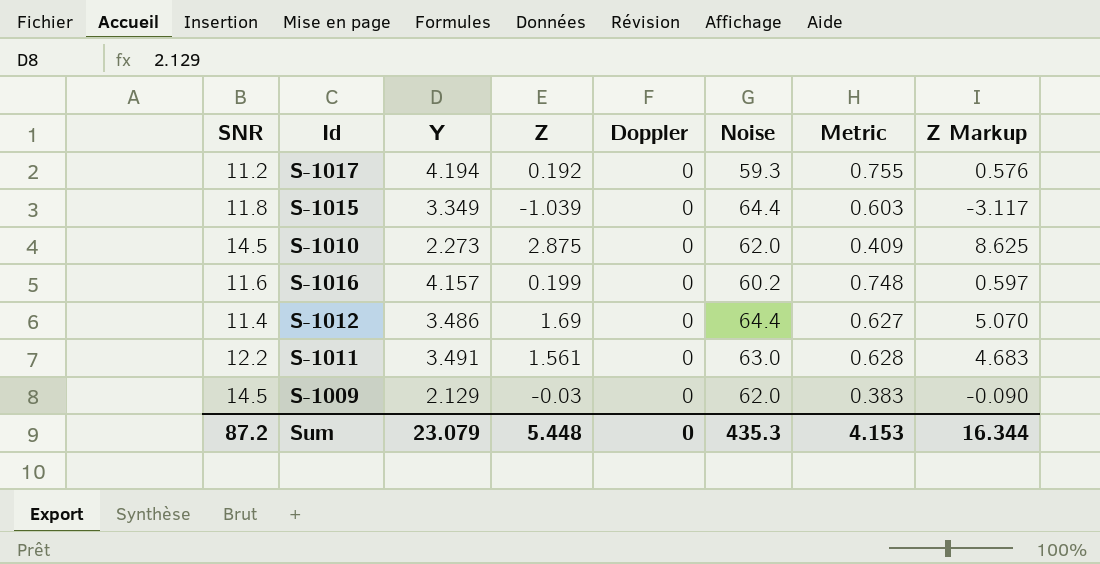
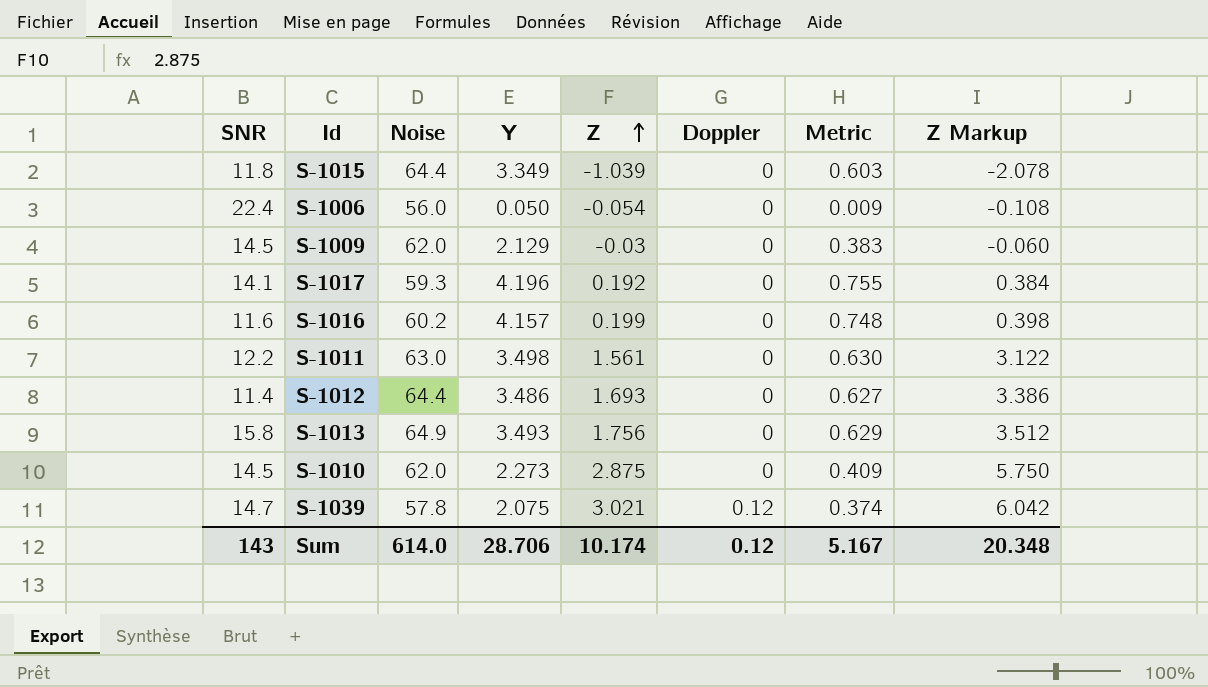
row order: none -> Z ascending
column Noise | position: 6 -> 3
column Z Markup | formula: [Z] * 3 -> [Z] * 2
row S-1006: none -> 22.4 | 56.0 | 0.050 | -0.054 | 0 | 0.009 | -0.108
S-1017 | SNR: 11.2 -> 14.1
S-1017 | Y: 4.194 -> 4.196
S-1011 | Y: 3.491 -> 3.498
S-1011 | Metric: 0.628 -> 0.630
S-1012 | Z: 1.69 -> 1.693
row S-1013: none -> 15.8 | 64.9 | 3.493 | 1.756 | 0 | 0.629 | 3.512
row S-1039: none -> 14.7 | 57.8 | 2.075 | 3.021 | 0.12 | 0.374 | 6.042
Sum | SNR: 87.2 -> 143
Sum | Noise: 435.3 -> 614.0
Sum | Y: 23.079 -> 28.706
Sum | Z: 5.448 -> 10.174
Sum | Doppler: 0 -> 0.12
Sum | Metric: 4.153 -> 5.167
Sum | Z Markup: 16.344 -> 20.348

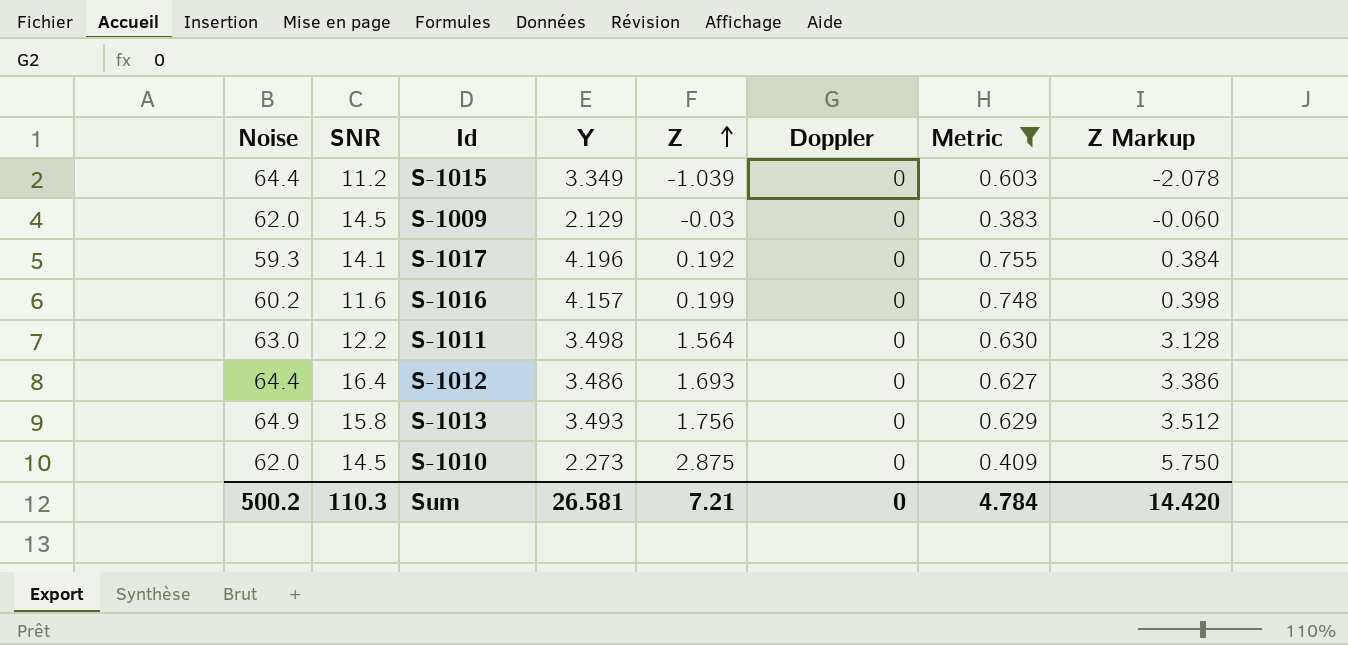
filter: none -> Metric >= 0.383
column Noise | position: 3 -> 1
S-1015 | SNR: 11.8 -> 11.2
S-1011 | Z: 1.561 -> 1.564
S-1011 | Z Markup: 3.122 -> 3.128
S-1012 | SNR: 11.4 -> 16.4
Sum | Noise: 614.0 -> 500.2
Sum | SNR: 143 -> 110.3
Sum | Y: 28.706 -> 26.581
Sum | Z: 10.174 -> 7.21
Sum | Doppler: 0.12 -> 0
Sum | Metric: 5.167 -> 4.784
Sum | Z Markup: 20.348 -> 14.420

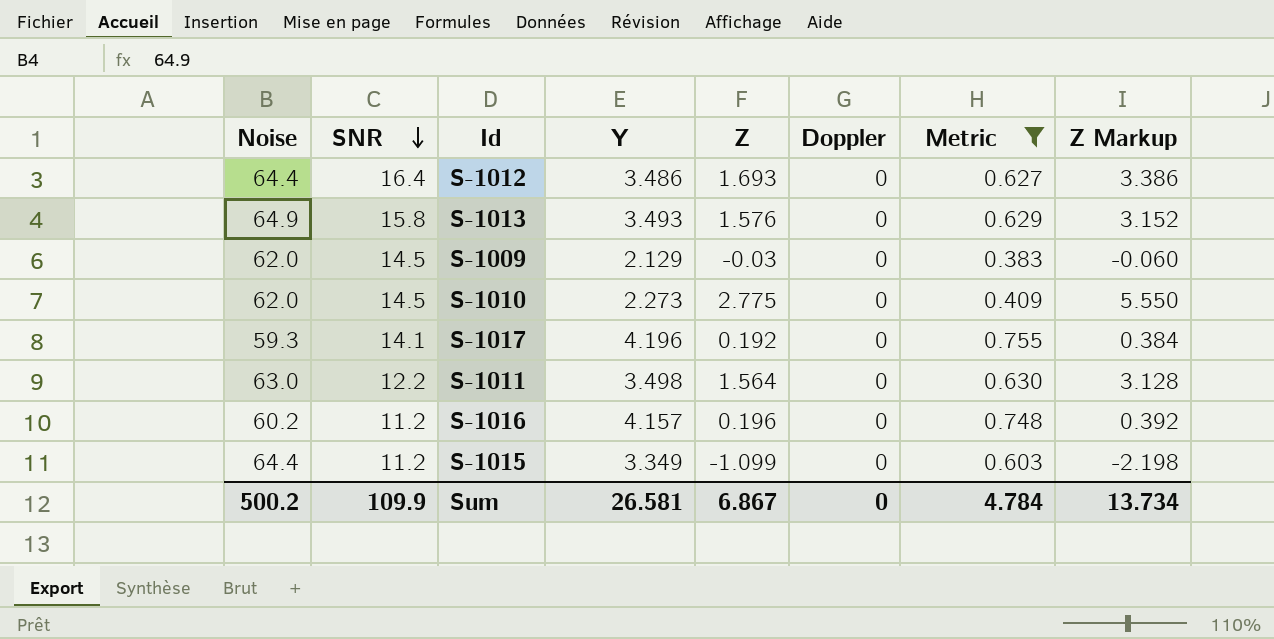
row order: Z ascending -> SNR descending
S-1013 | Z: 1.756 -> 1.576
S-1013 | Z Markup: 3.512 -> 3.152
S-1010 | Z: 2.875 -> 2.775
S-1010 | Z Markup: 5.750 -> 5.550
S-1016 | SNR: 11.6 -> 11.2
S-1016 | Z: 0.199 -> 0.196
S-1016 | Z Markup: 0.398 -> 0.392
S-1015 | Z: -1.039 -> -1.099
S-1015 | Z Markup: -2.078 -> -2.198
Sum | SNR: 110.3 -> 109.9
Sum | Z: 7.21 -> 6.867
Sum | Z Markup: 14.420 -> 13.734

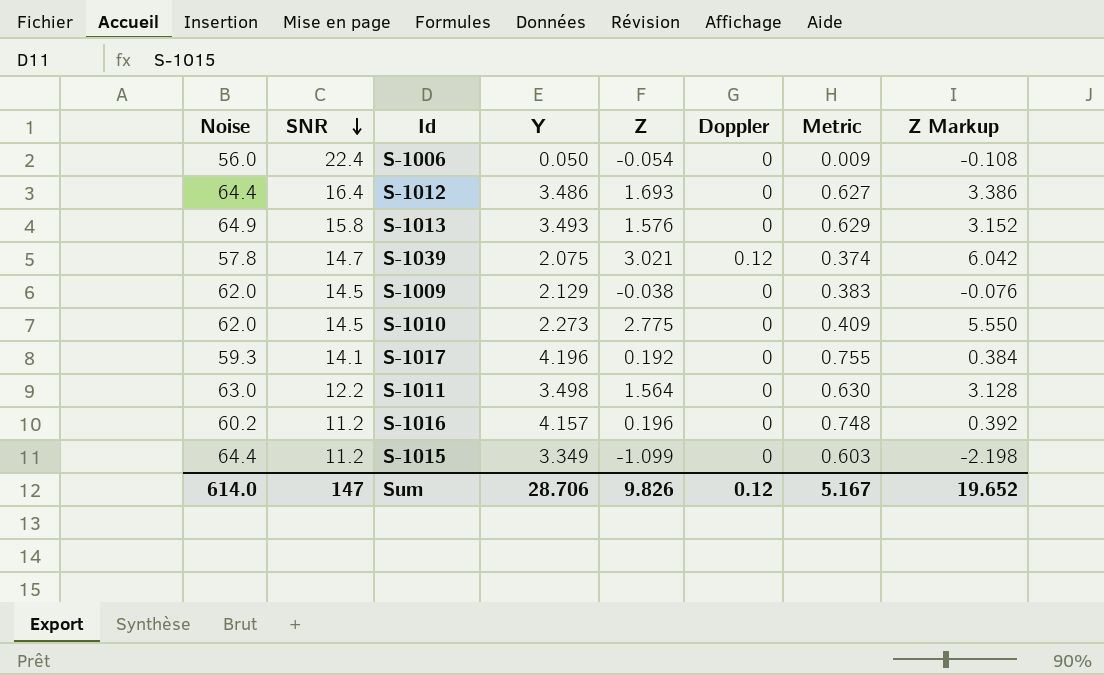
filter: Metric >= 0.383 -> none
S-1009 | Z: -0.03 -> -0.038
S-1009 | Z Markup: -0.060 -> -0.076
Sum | Noise: 500.2 -> 614.0
Sum | SNR: 109.9 -> 147
Sum | Y: 26.581 -> 28.706
Sum | Z: 6.867 -> 9.826
Sum | Doppler: 0 -> 0.12
Sum | Metric: 4.784 -> 5.167
Sum | Z Markup: 13.734 -> 19.652

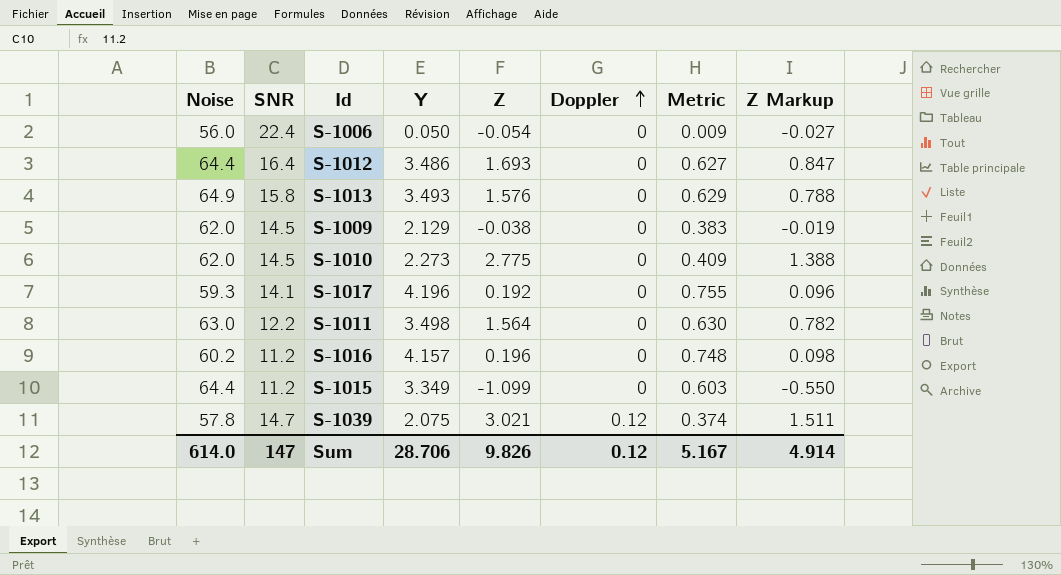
row order: SNR descending -> Doppler ascending
column Z Markup | formula: [Z] * 2 -> [Z] * 0.5
Sum | Z Markup: 19.652 -> 4.914

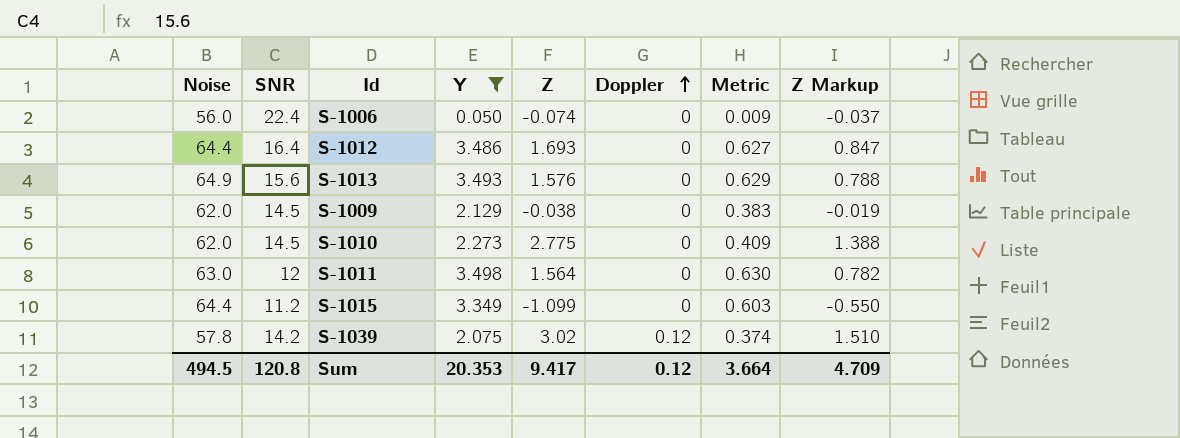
filter: none -> Y <= 3.498
S-1006 | Z: -0.054 -> -0.074
S-1006 | Z Markup: -0.027 -> -0.037
S-1013 | SNR: 15.8 -> 15.6
S-1011 | SNR: 12.2 -> 12
S-1039 | SNR: 14.7 -> 14.2
S-1039 | Z: 3.021 -> 3.02
S-1039 | Z Markup: 1.511 -> 1.510
Sum | Noise: 614.0 -> 494.5
Sum | SNR: 147 -> 120.8
Sum | Y: 28.706 -> 20.353
Sum | Z: 9.826 -> 9.417
Sum | Metric: 5.167 -> 3.664
Sum | Z Markup: 4.914 -> 4.709

